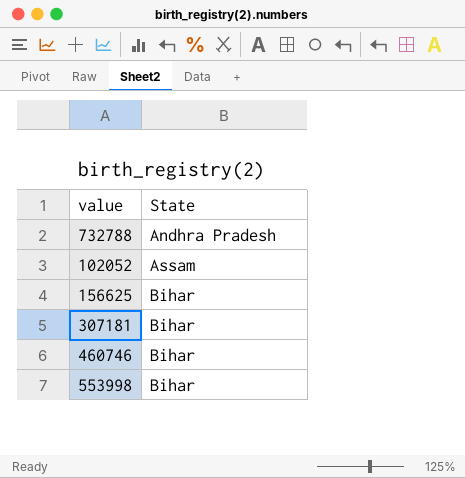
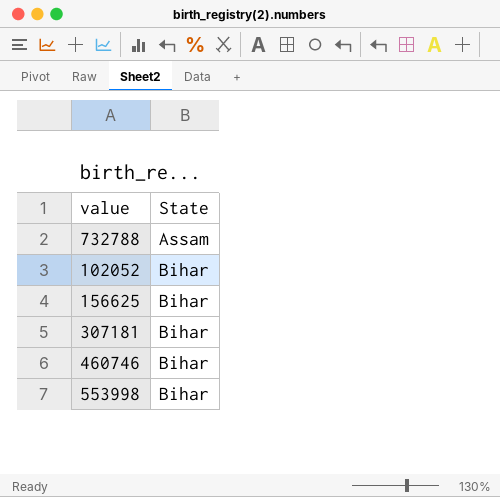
732788 | State: Andhra Pradesh -> Assam
102052 | State: Assam -> Bihar

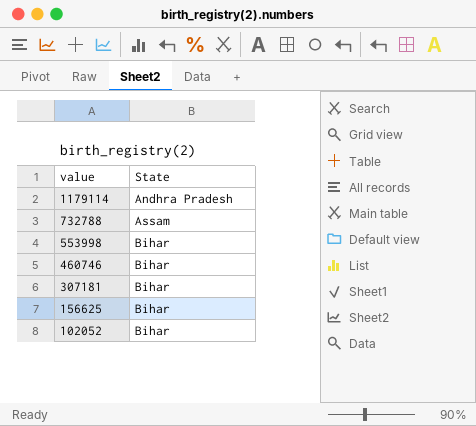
row order: State ascending -> value descending
row 1179114: none -> Andhra Pradesh

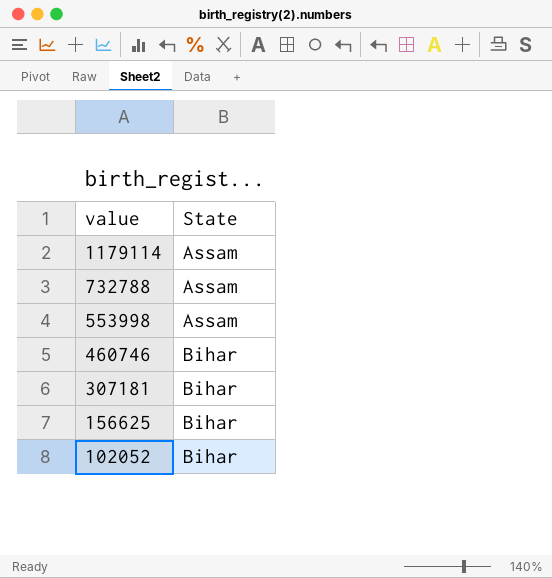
1179114 | State: Andhra Pradesh -> Assam
553998 | State: Bihar -> Assam

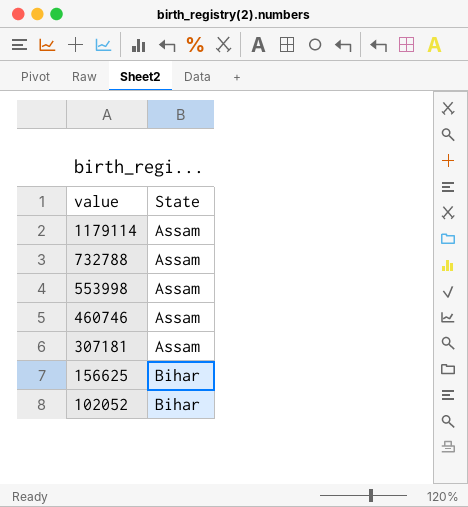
460746 | State: Bihar -> Assam
307181 | State: Bihar -> Assam

